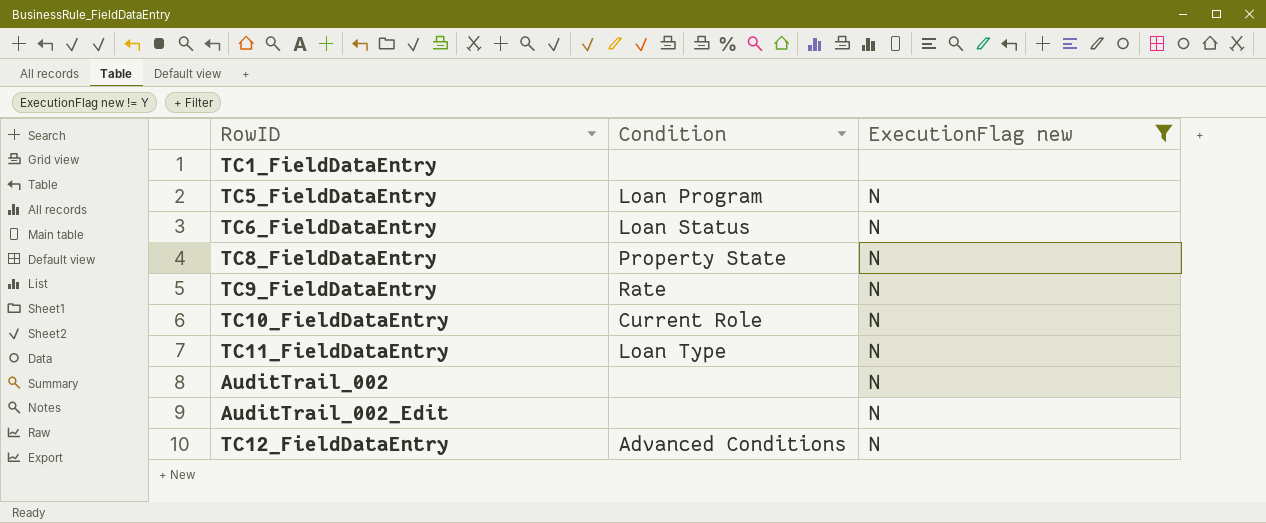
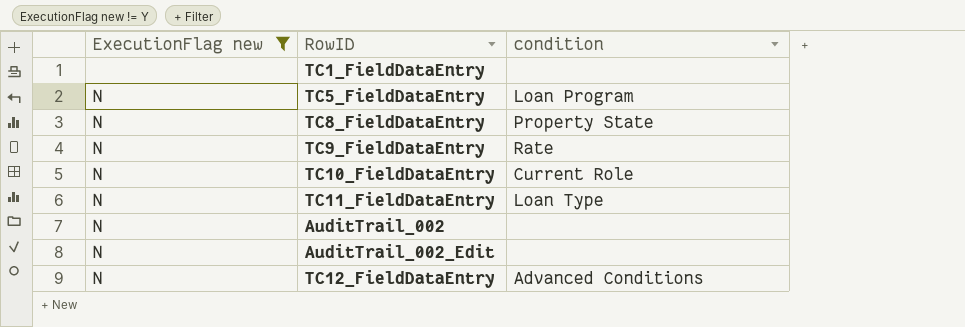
column ExecutionFlag new | position: 3 -> 1
column name: Condition -> condition
row TC6_FieldDataEntry: Loan Status | N -> none

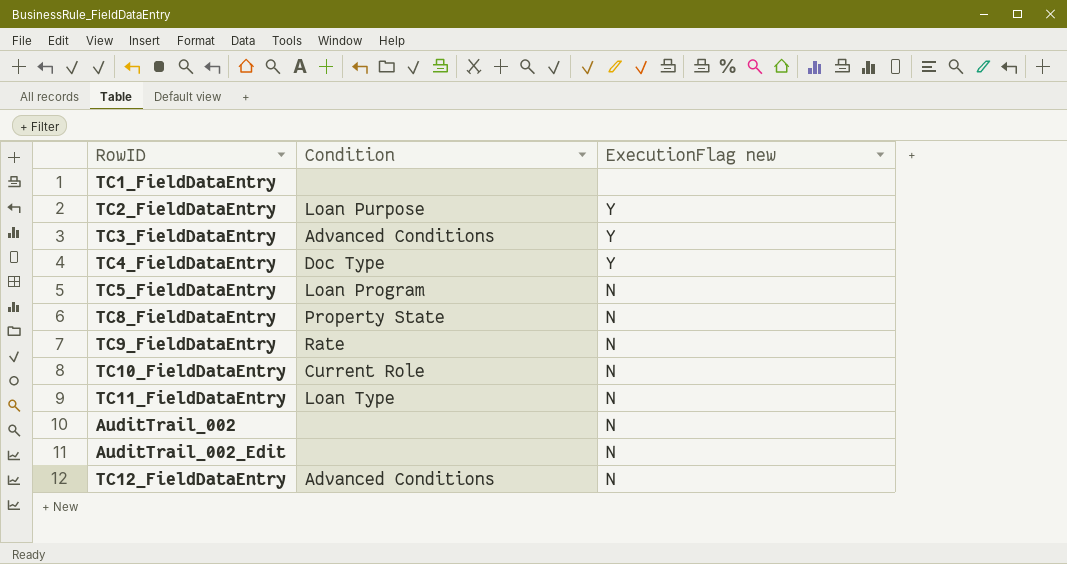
filter: ExecutionFlag new != Y -> none
column name: condition -> Condition
column ExecutionFlag new | position: 1 -> 3

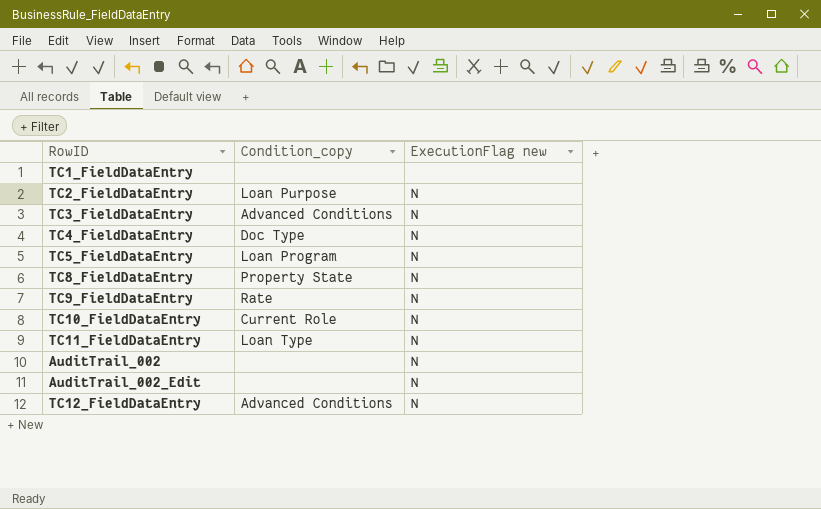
column name: Condition -> Condition_copy
TC2_FieldDataEntry | ExecutionFlag new: Y -> N
TC3_FieldDataEntry | ExecutionFlag new: Y -> N
TC4_FieldDataEntry | ExecutionFlag new: Y -> N

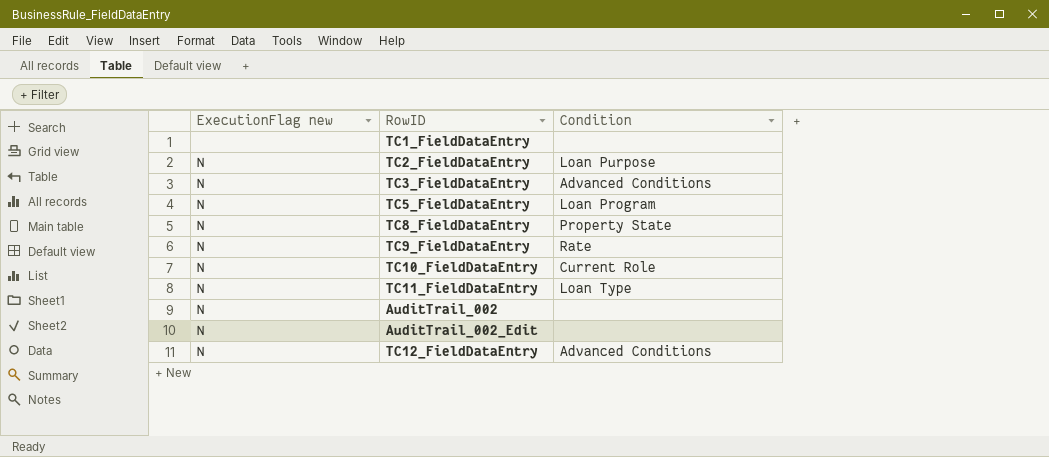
column ExecutionFlag new | position: 3 -> 1
column name: Condition_copy -> Condition
row TC4_FieldDataEntry: Doc Type | N -> none

